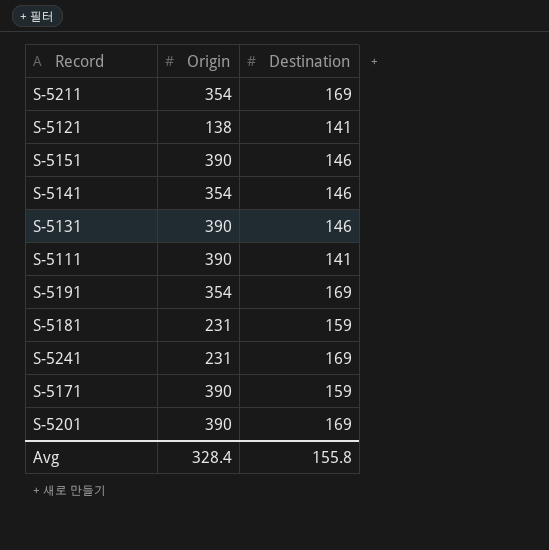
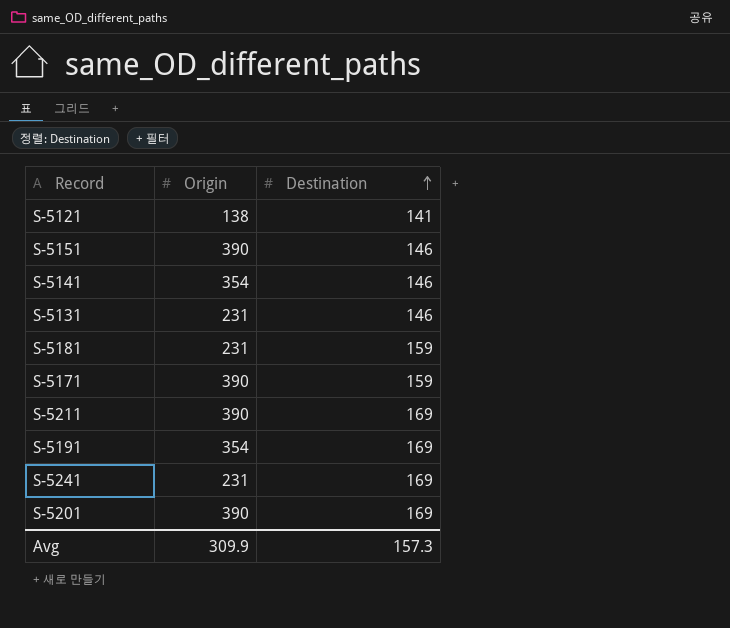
row order: none -> Destination ascending
row S-5111: 390 | 141 -> none
S-5131 | Origin: 390 -> 231
S-5211 | Origin: 354 -> 390
Avg | Origin: 328.4 -> 309.9
Avg | Destination: 155.8 -> 157.3

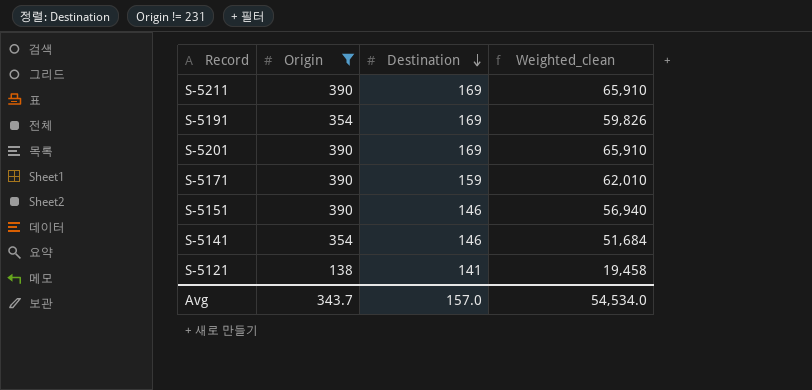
filter: none -> Origin != 231
row order: Destination ascending -> Destination descending
column Weighted_clean | formula: none -> [Origin] * [Destination]
Avg | Origin: 309.9 -> 343.7
Avg | Destination: 157.3 -> 157.0

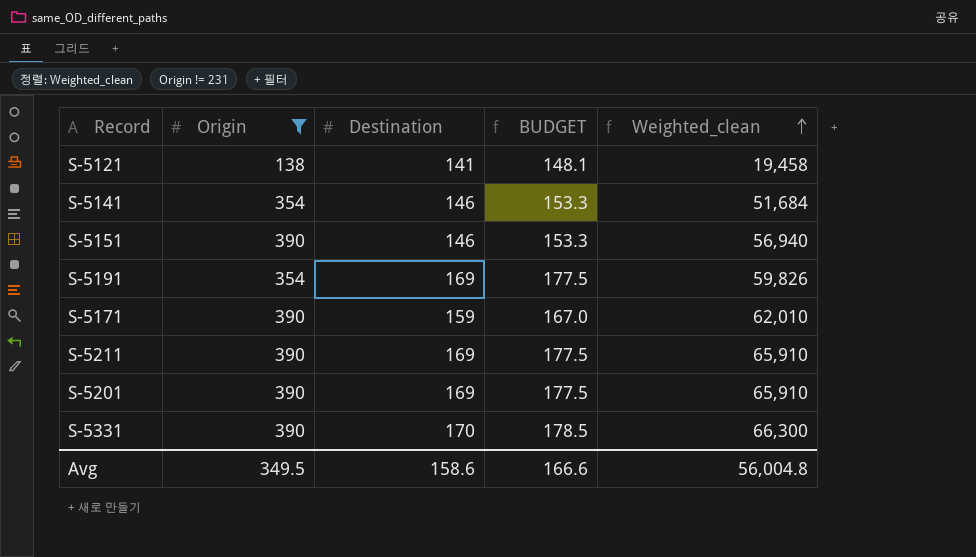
row order: Destination descending -> Weighted_clean ascending
column BUDGET | formula: none -> [Destination] * 1.05
row S-5331: none -> 390 | 170 | 178.5 | 66,300
Avg | Origin: 343.7 -> 349.5
Avg | Destination: 157.0 -> 158.6
Avg | Weighted_clean: 54,534.0 -> 56,004.8

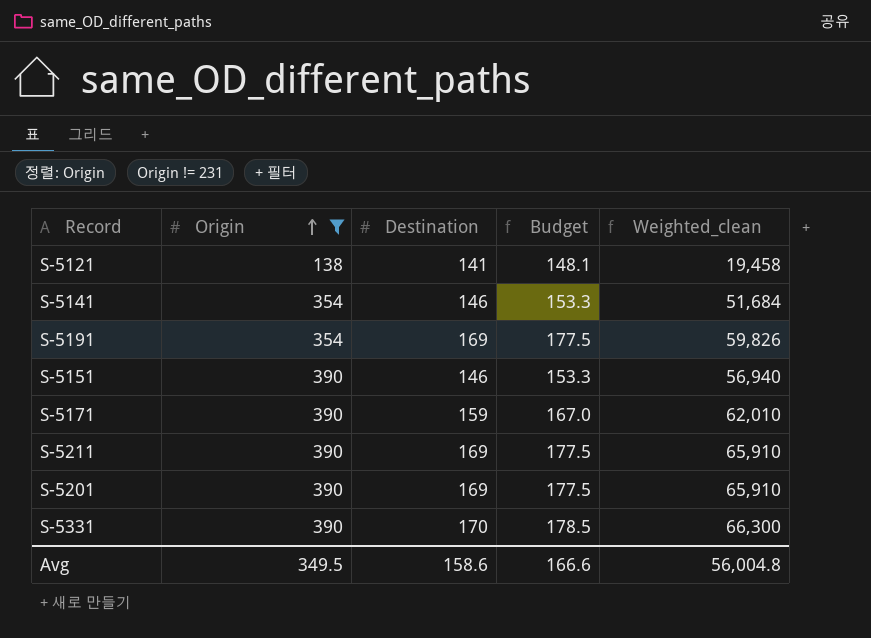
row order: Weighted_clean ascending -> Origin ascending
column name: BUDGET -> Budget

